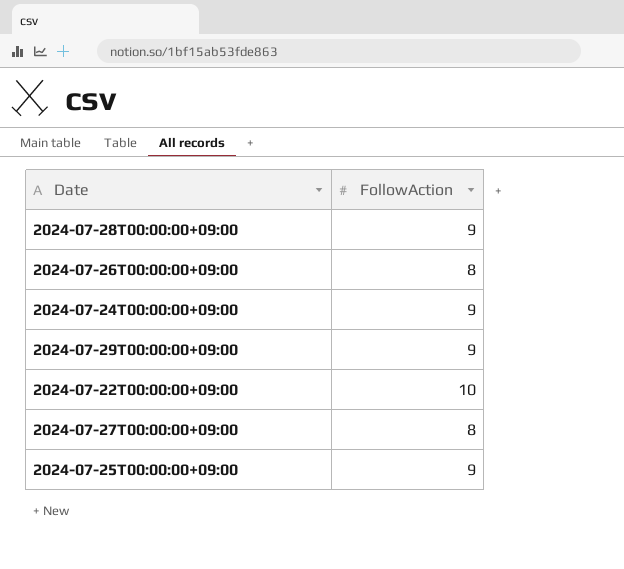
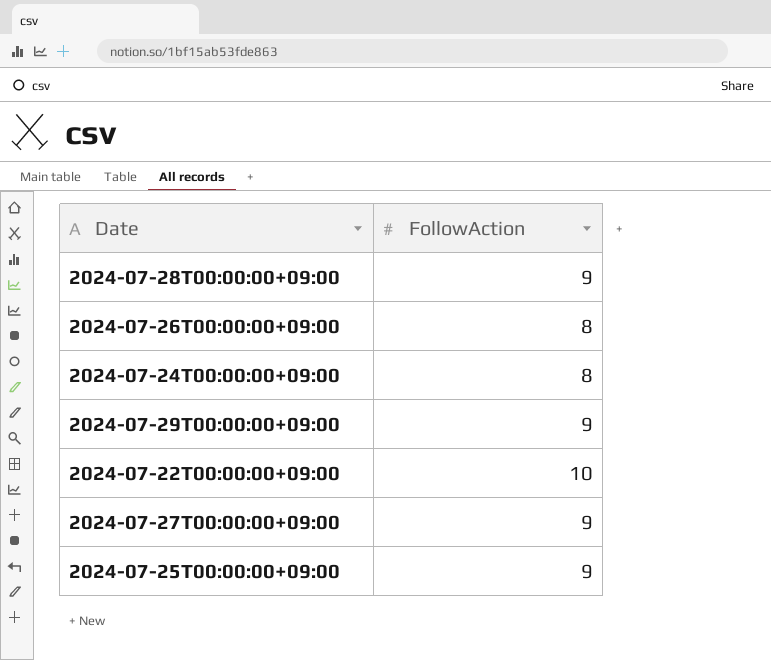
2024-07-24T00:00:00+09:00 | FollowAction: 9 -> 8
2024-07-27T00:00:00+09:00 | FollowAction: 8 -> 9

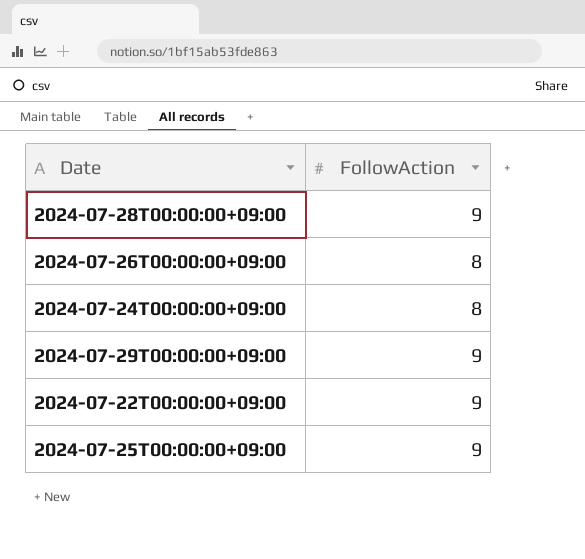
row 2024-07-27T00:00:00+09:00: 9 -> none
2024-07-22T00:00:00+09:00 | FollowAction: 10 -> 9

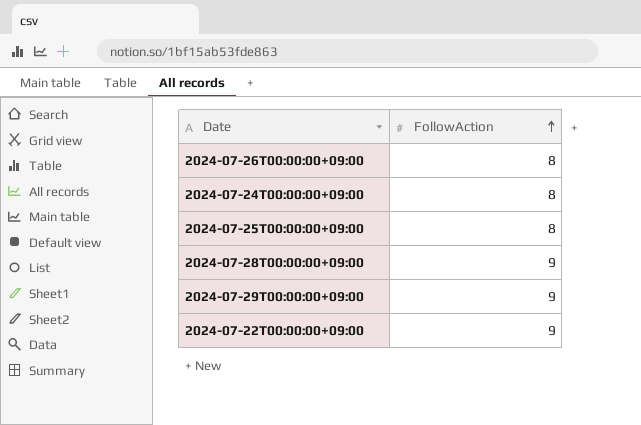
row order: none -> FollowAction ascending
2024-07-25T00:00:00+09:00 | FollowAction: 9 -> 8

